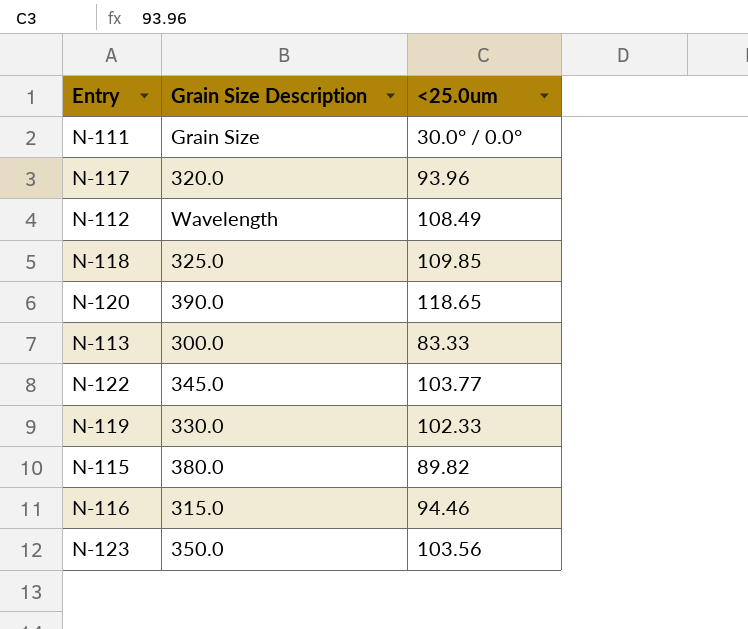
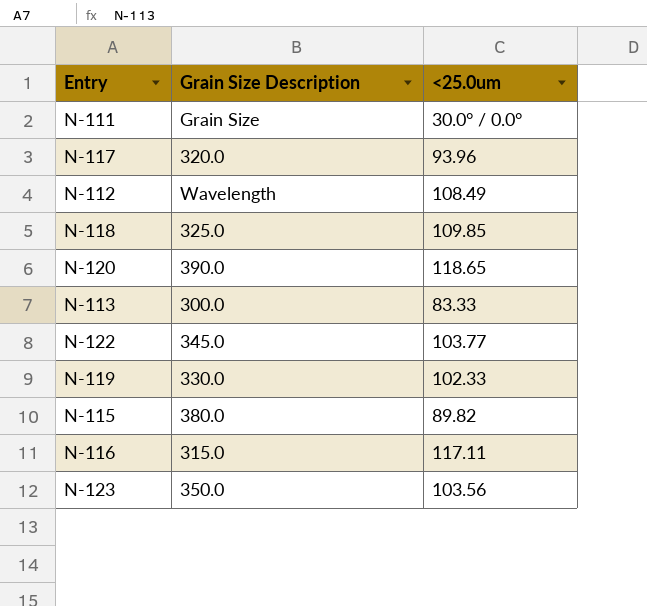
N-116 | <25.0um: 94.46 -> 117.11

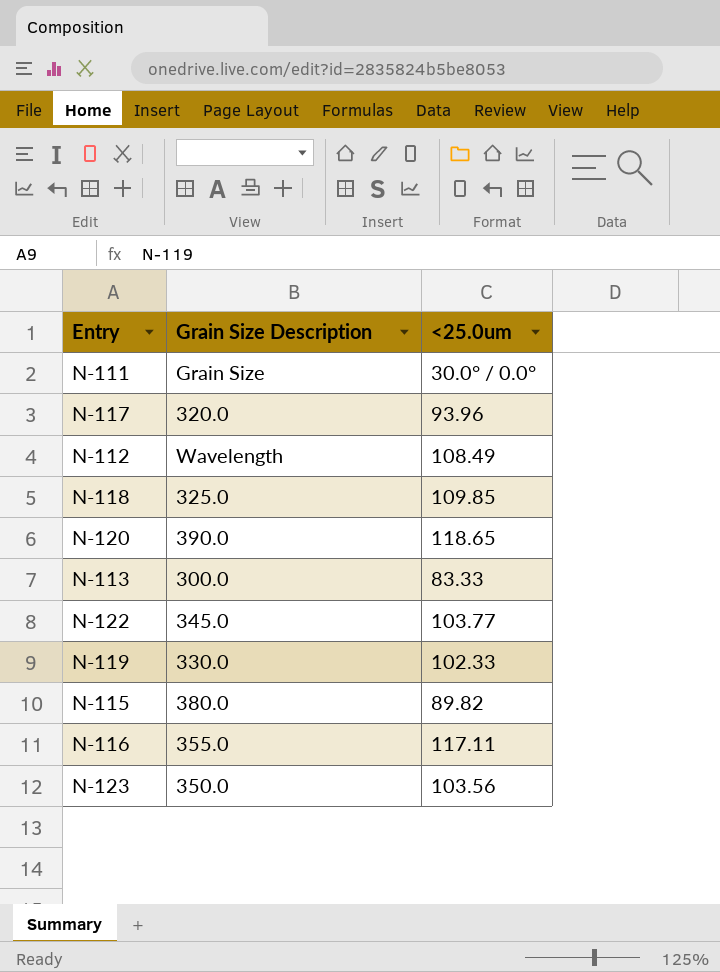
N-116 | Grain Size Description: 315.0 -> 355.0

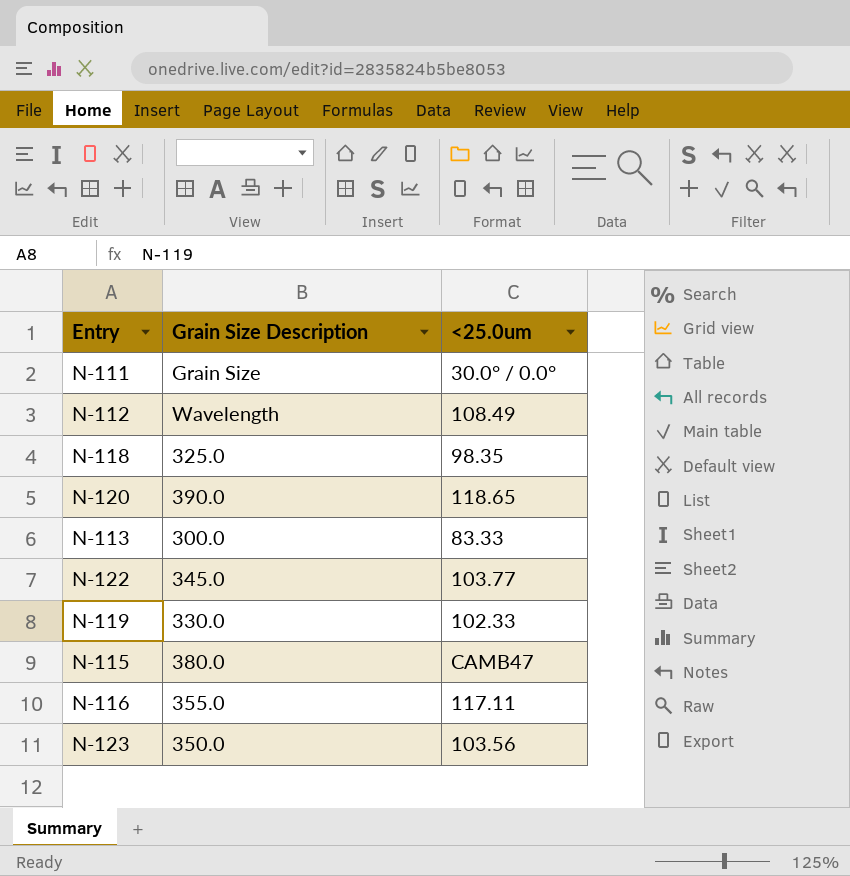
row N-117: 320.0 | 93.96 -> none
N-118 | <25.0um: 109.85 -> 98.35
N-115 | <25.0um: 89.82 -> CAMB47

